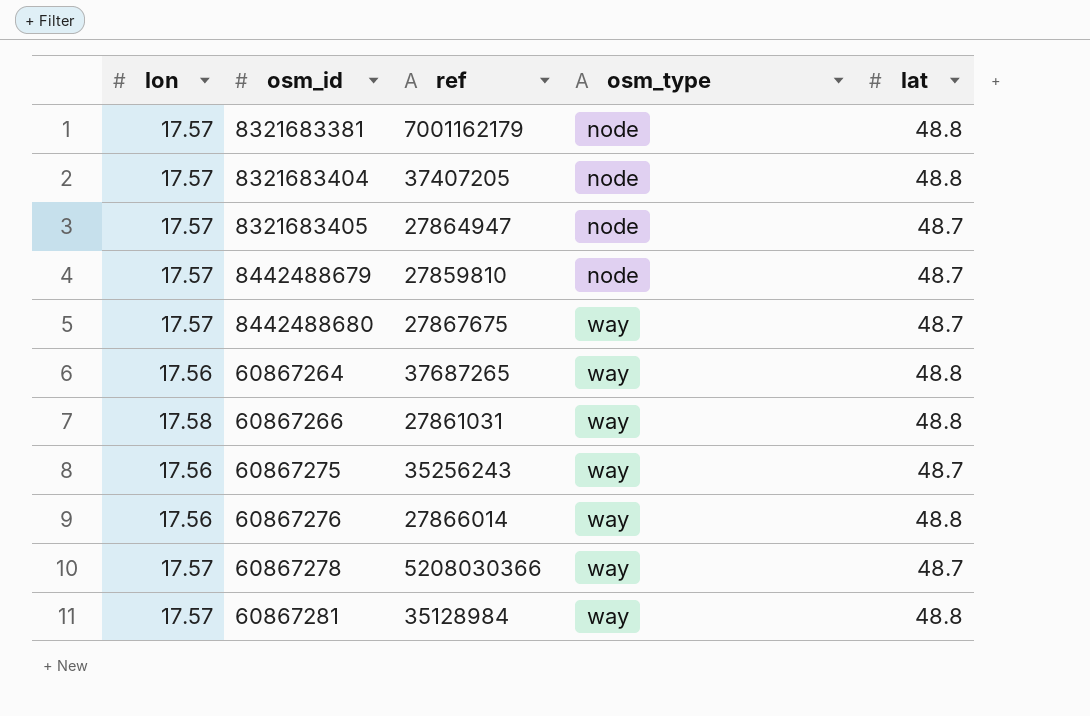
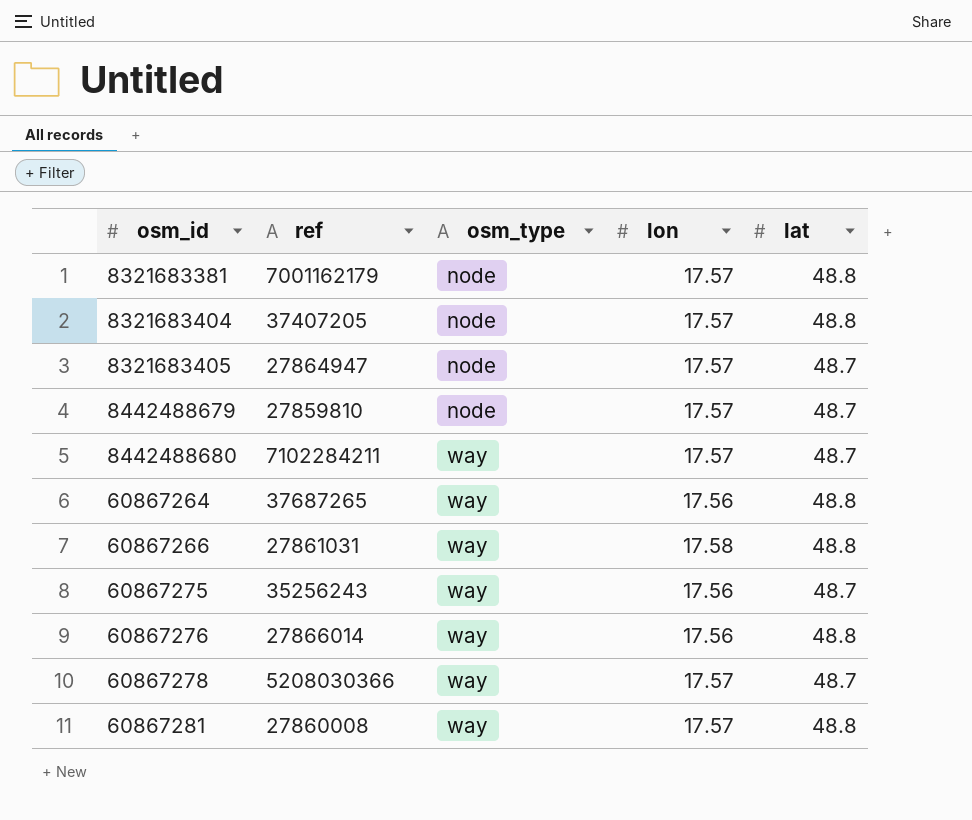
column lon | position: 1 -> 4
8442488680 | ref: 27867675 -> 7102284211
60867281 | ref: 35128984 -> 27860008

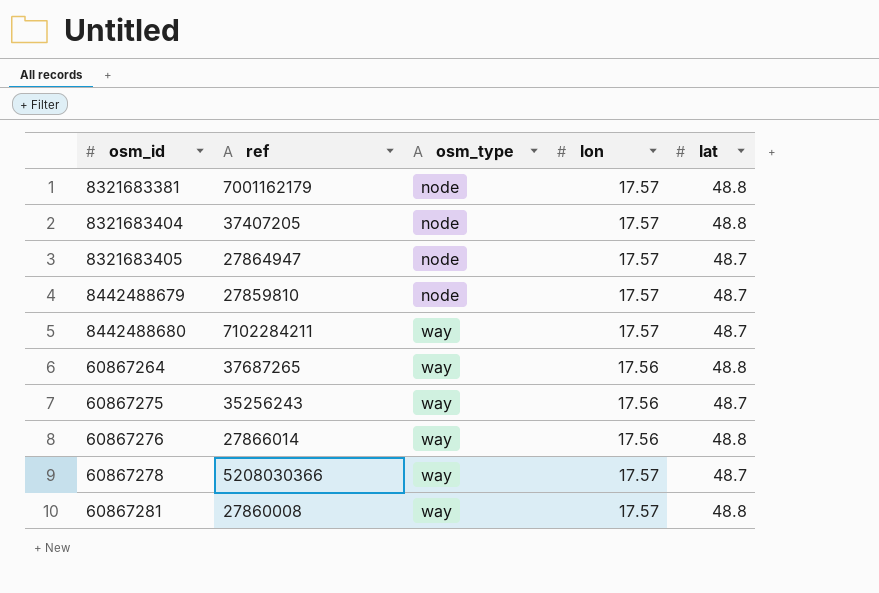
row 60867266: 27861031 | way | 17.58 | 48.8 -> none

